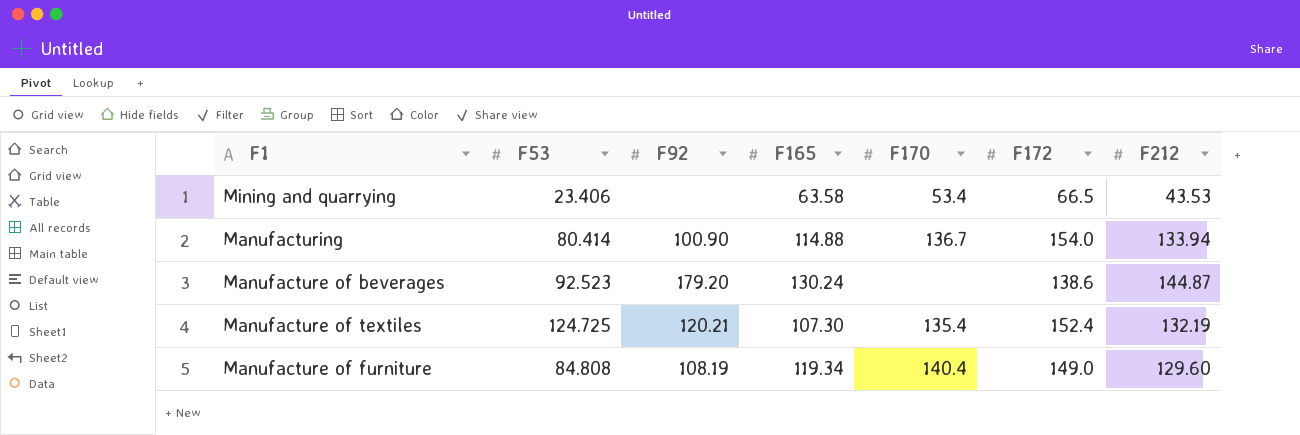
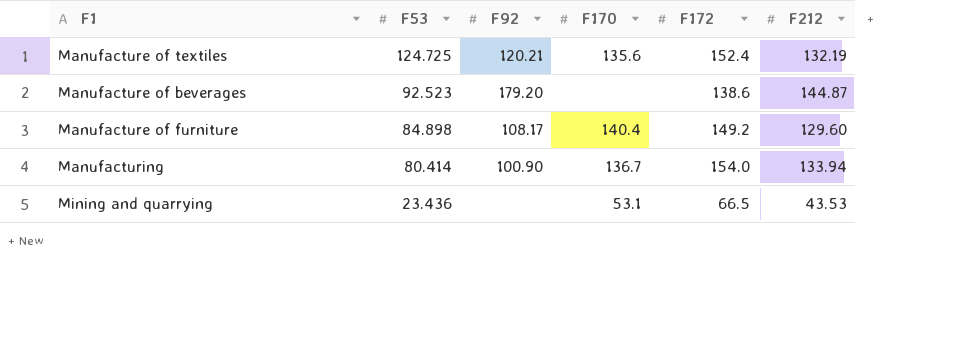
row order: none -> F53 descending
column F165 | position: 4 -> none
Manufacture of textiles | F170: 135.4 -> 135.6
Manufacture of furniture | F53: 84.808 -> 84.898
Manufacture of furniture | F92: 108.19 -> 108.17
Manufacture of furniture | F172: 149.0 -> 149.2
Mining and quarrying | F53: 23.406 -> 23.436
Mining and quarrying | F170: 53.4 -> 53.1

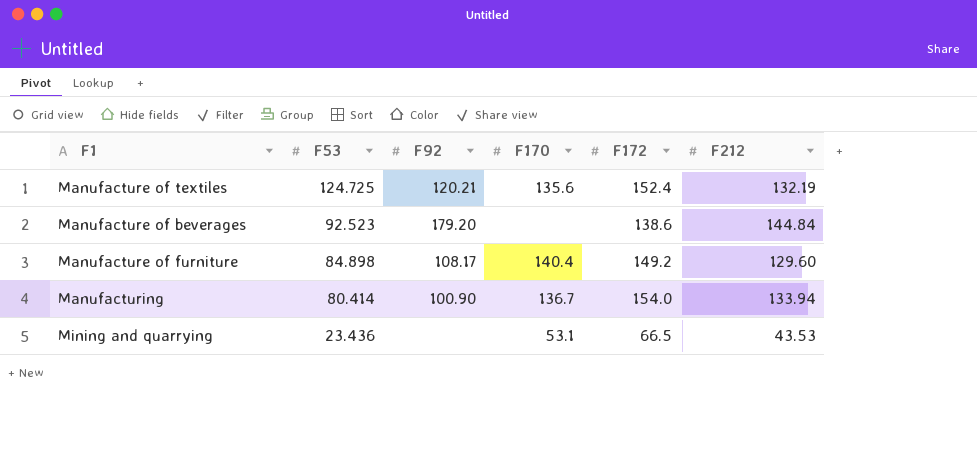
Manufacture of beverages | F212: 144.87 -> 144.84

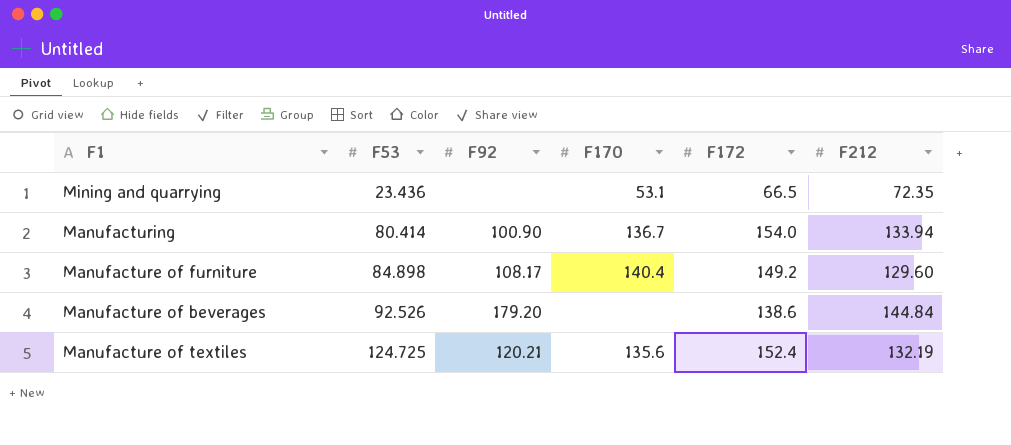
row order: F53 descending -> F53 ascending
Mining and quarrying | F212: 43.53 -> 72.35
Manufacture of beverages | F53: 92.523 -> 92.526

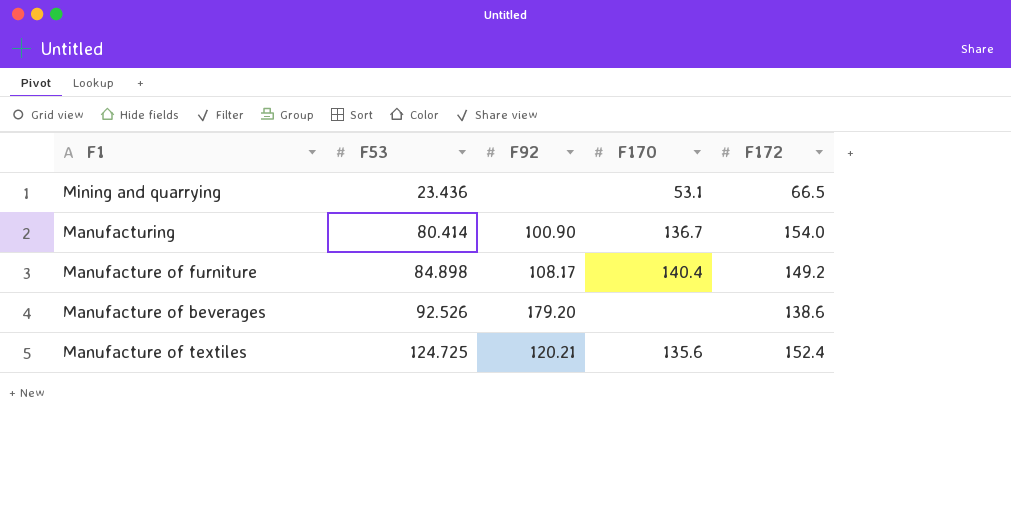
column F212 | position: 6 -> none

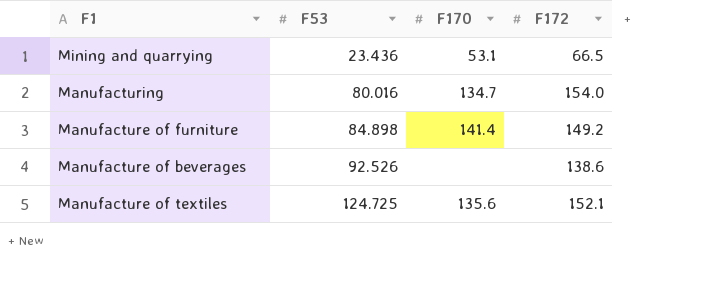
column F92 | position: 3 -> none
Manufacturing | F53: 80.414 -> 80.016
Manufacturing | F170: 136.7 -> 134.7
Manufacture of furniture | F170: 140.4 -> 141.4
Manufacture of textiles | F172: 152.4 -> 152.1

